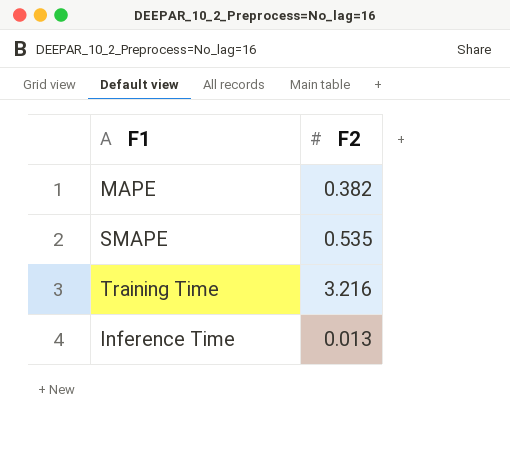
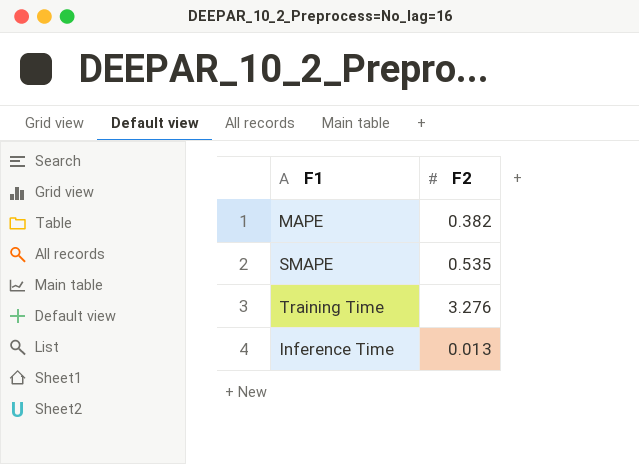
Training Time | F2: 3.216 -> 3.276

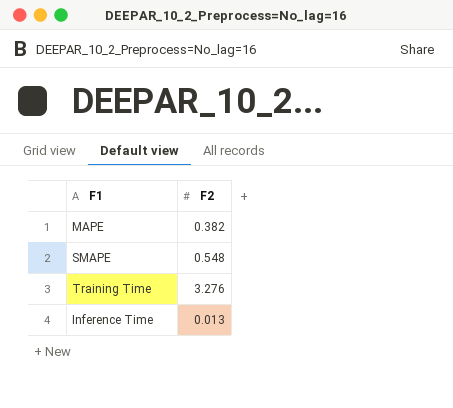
SMAPE | F2: 0.535 -> 0.548

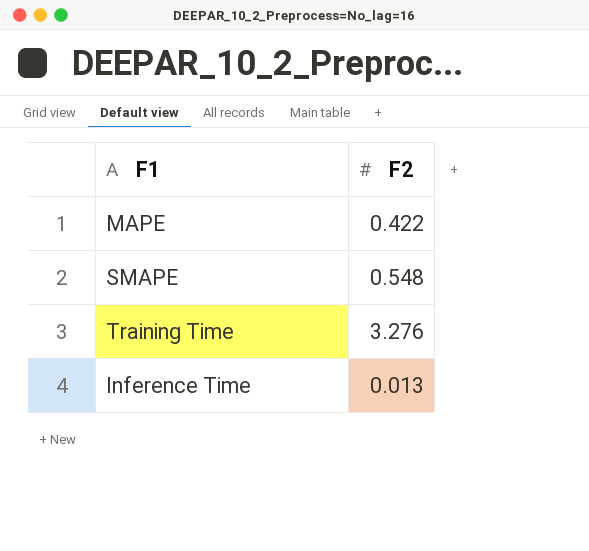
MAPE | F2: 0.382 -> 0.422

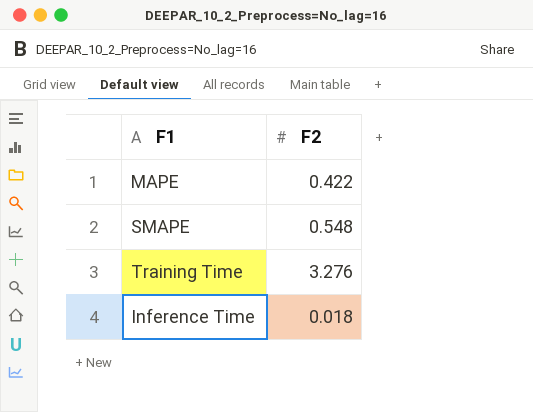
Inference Time | F2: 0.013 -> 0.018

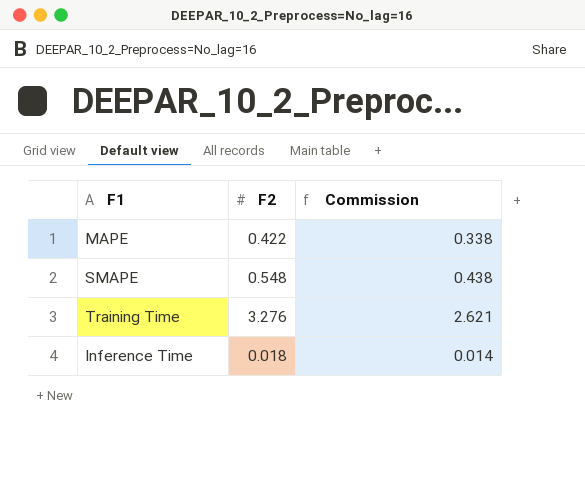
column Commission | formula: none -> [F2] * 0.8

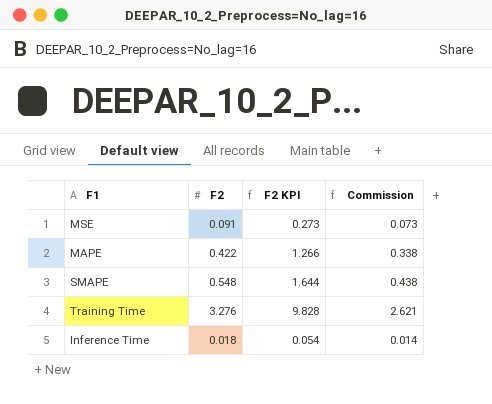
column F2 KPI | formula: none -> [F2] * 3
row MSE: none -> 0.091 | 0.273 | 0.073

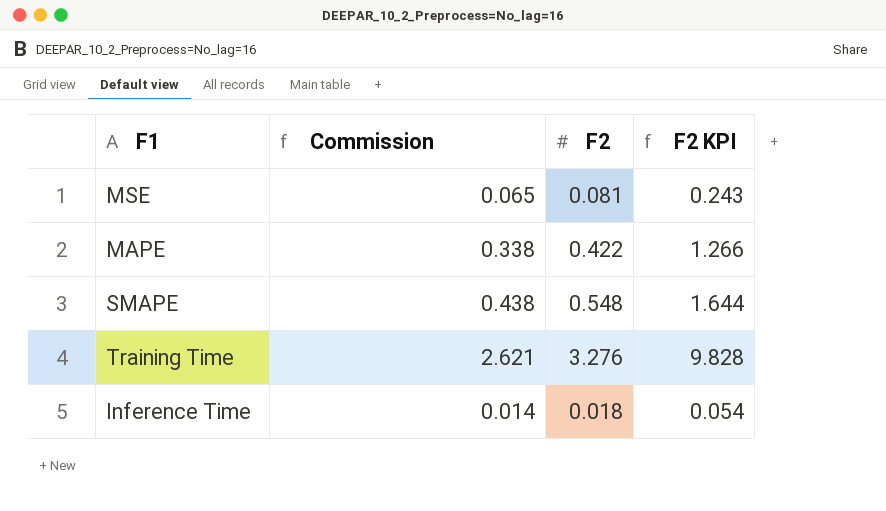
column Commission | position: 4 -> 2
MSE | Commission: 0.073 -> 0.065
MSE | F2: 0.091 -> 0.081
MSE | F2 KPI: 0.273 -> 0.243

